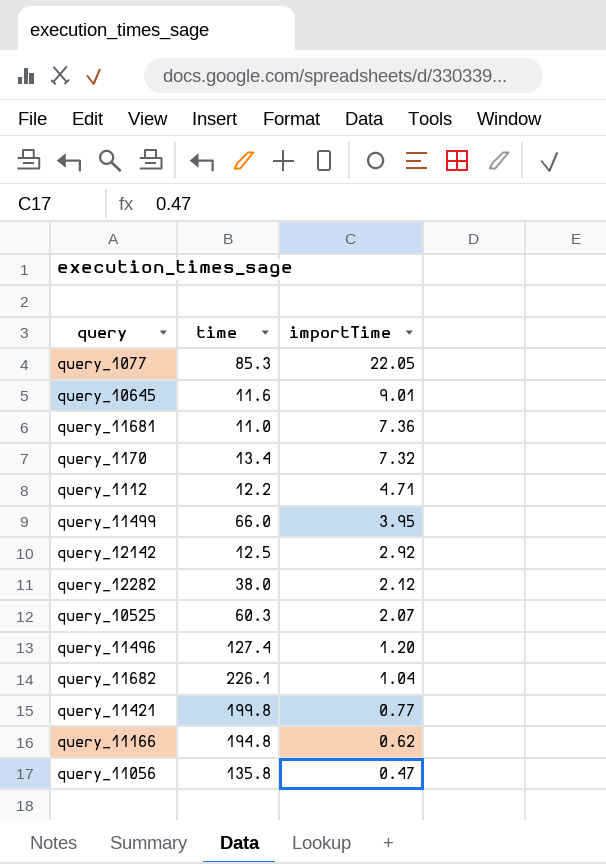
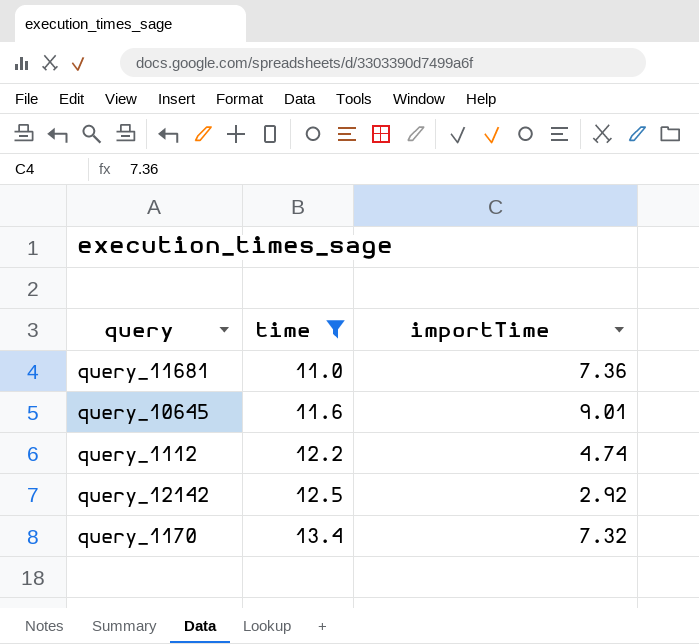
filter: none -> time <= 13.4
row order: importTime descending -> time ascending
query_1112 | importTime: 4.71 -> 4.74

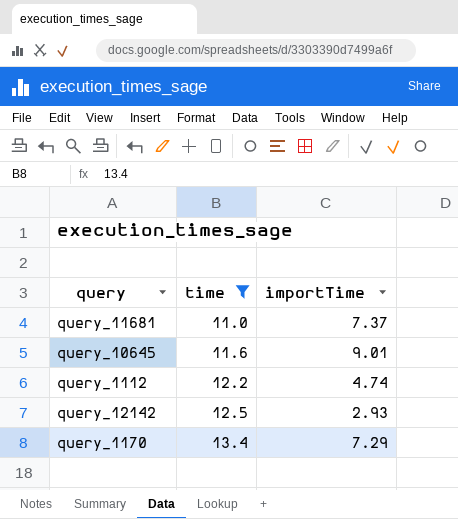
query_11681 | importTime: 7.36 -> 7.37
query_12142 | importTime: 2.92 -> 2.93
query_1170 | importTime: 7.32 -> 7.29

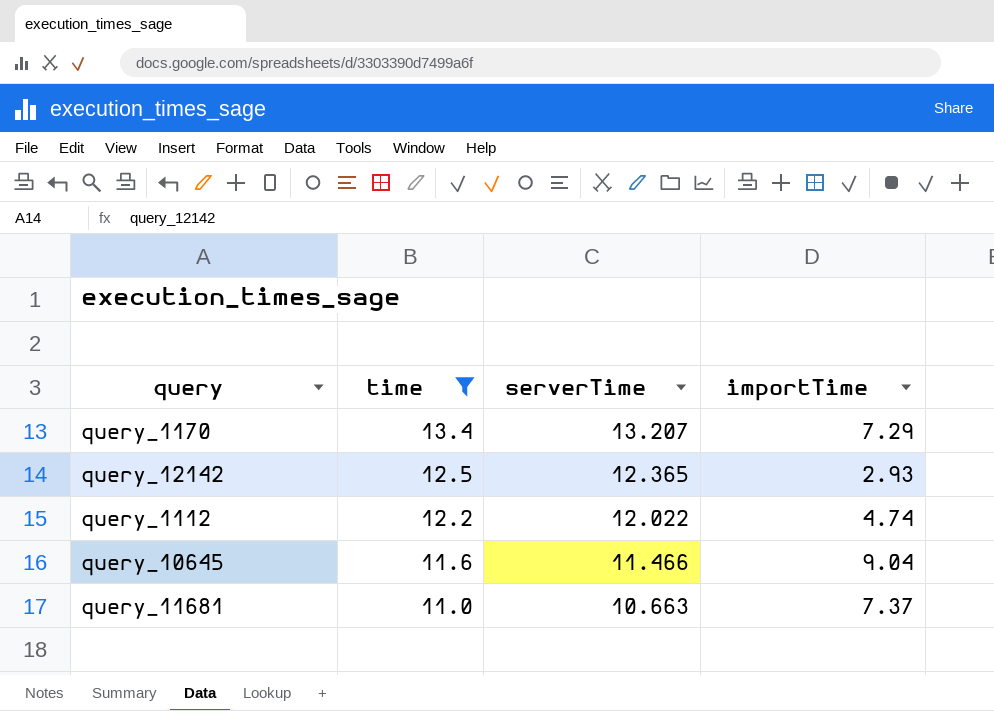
row order: time ascending -> time descending
column serverTime | position: none -> 3
query_10645 | importTime: 9.01 -> 9.04

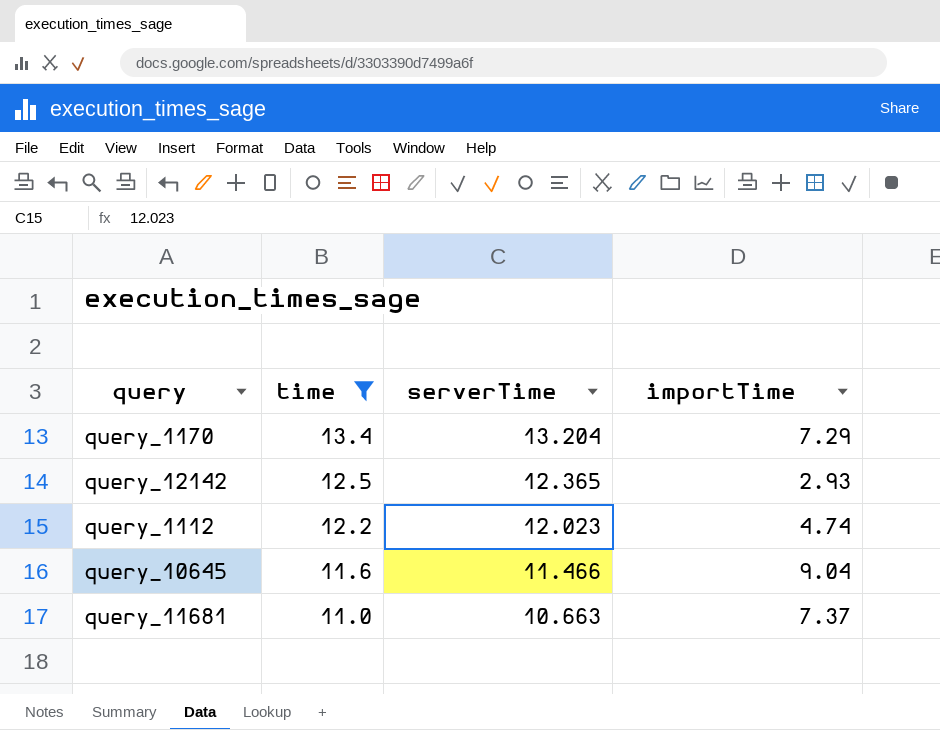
query_1170 | serverTime: 13.207 -> 13.204
query_1112 | serverTime: 12.022 -> 12.023

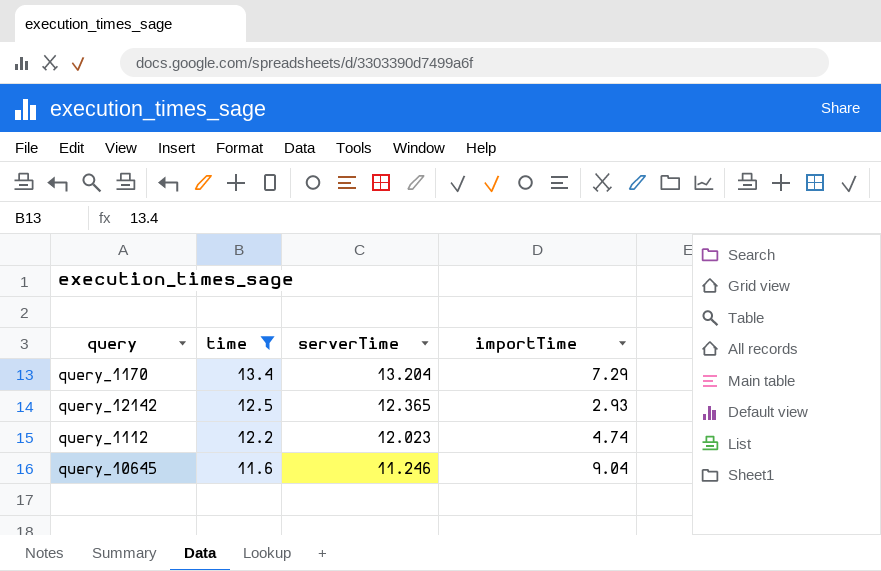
row query_11681: 11.0 | 10.663 | 7.37 -> none
query_10645 | serverTime: 11.466 -> 11.246

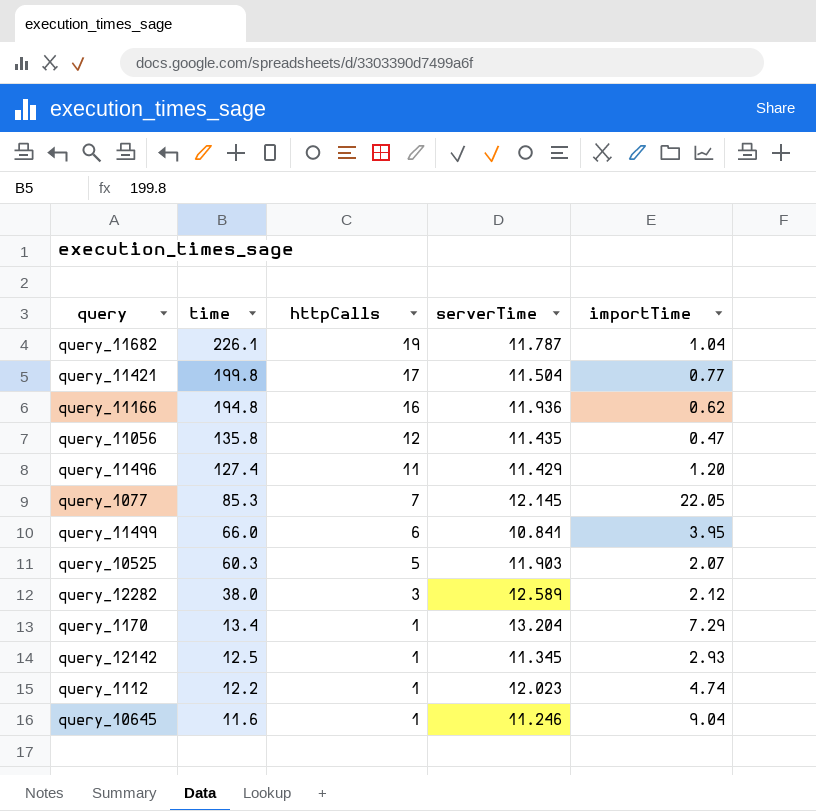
filter: time <= 13.4 -> none
column httpCalls | formula: none -> [time] / [serverTime]
query_12142 | serverTime: 12.365 -> 11.345

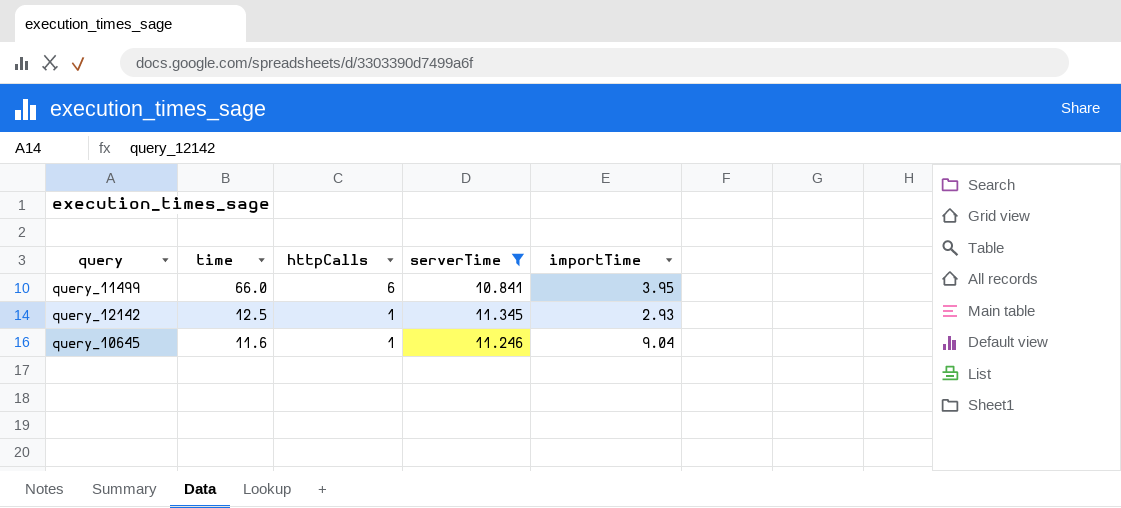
filter: none -> serverTime <= 11.345

